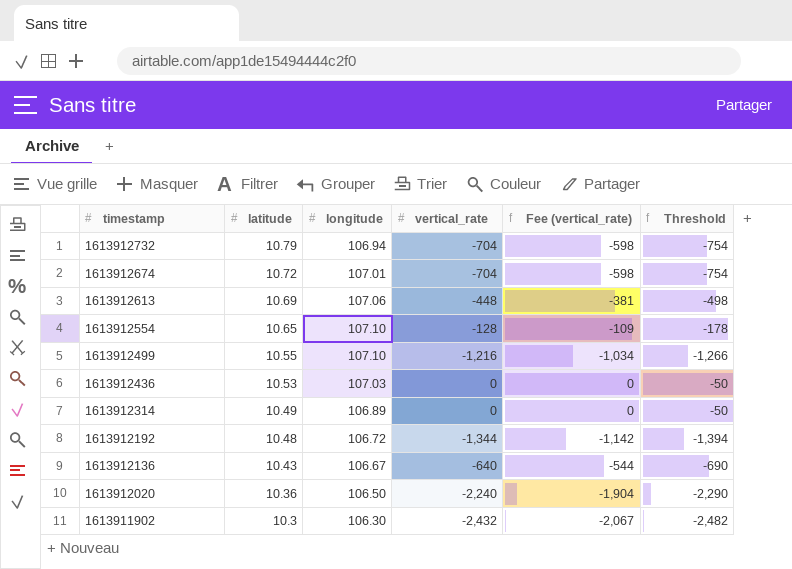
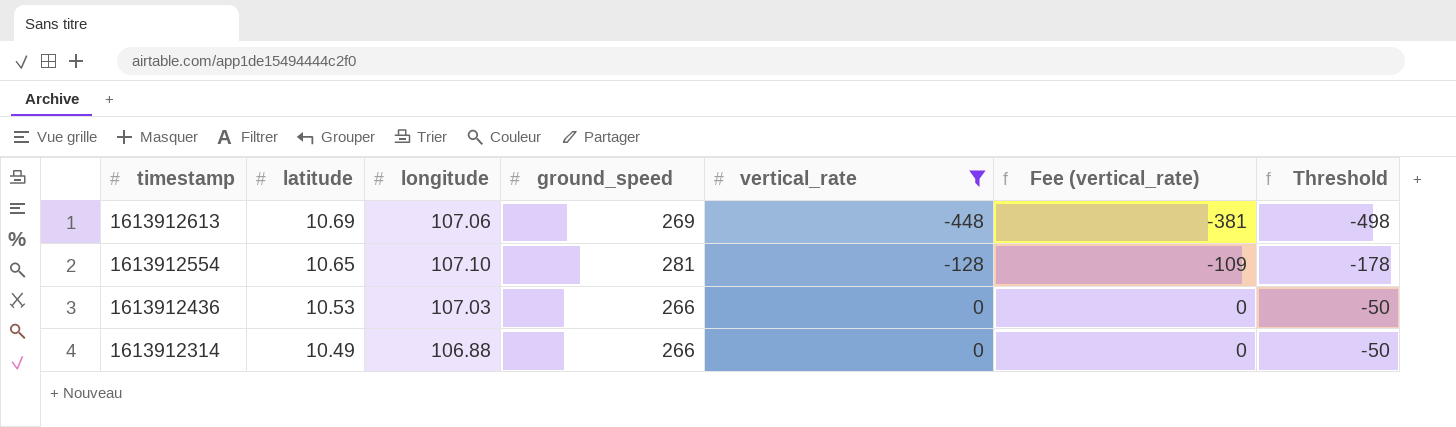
filter: none -> vertical_rate >= -448
column ground_speed | position: none -> 4
1613912314 | longitude: 106.89 -> 106.88

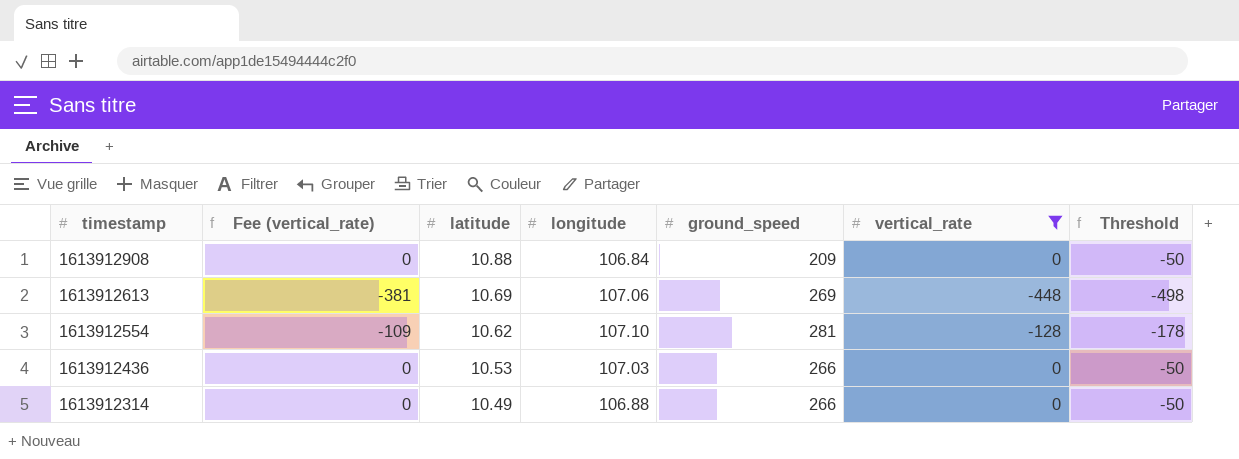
column Fee (vertical_rate) | position: 6 -> 2
row 1613912908: none -> 0 | 10.88 | 106.84 | 209 | 0 | -50
1613912554 | latitude: 10.65 -> 10.62

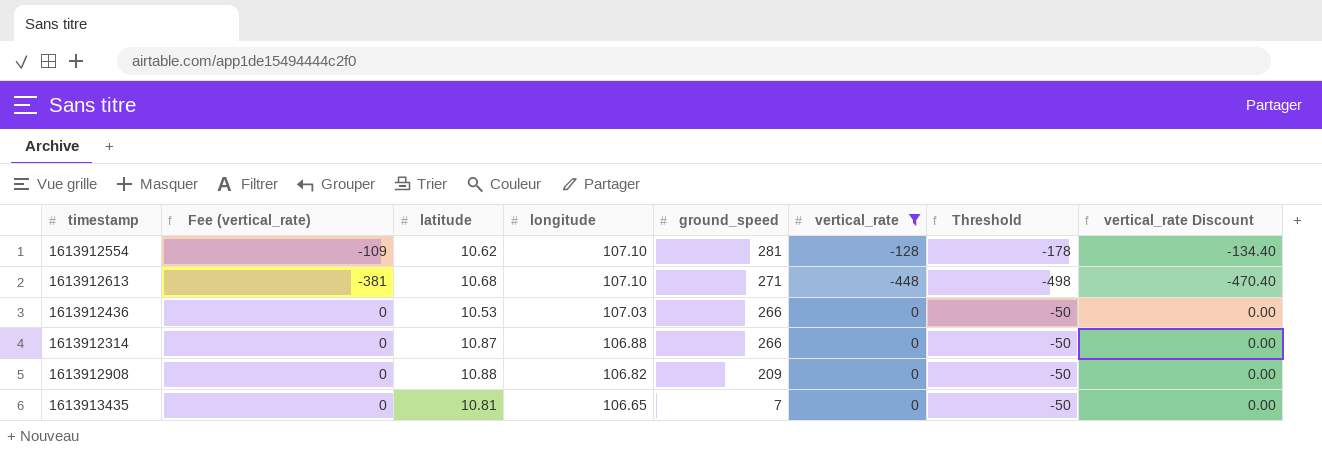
row order: timestamp descending -> longitude descending
column vertical_rate Discount | formula: none -> [vertical_rate] * 1.05
1613912613 | latitude: 10.69 -> 10.68
1613912613 | longitude: 107.06 -> 107.10
1613912613 | ground_speed: 269 -> 271
1613912314 | latitude: 10.49 -> 10.87
1613912908 | longitude: 106.84 -> 106.82
row 1613913435: none -> 0 | 10.81 | 106.65 | 7 | 0 | -50 | 0.00

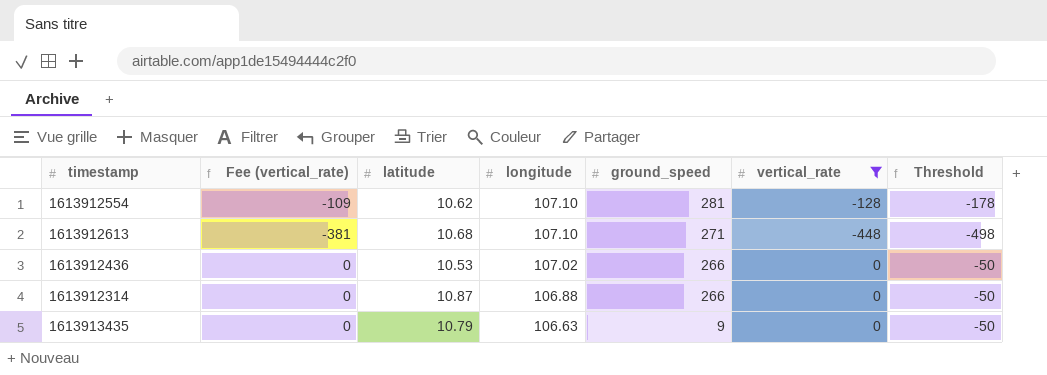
column vertical_rate Discount | formula: [vertical_rate] * 1.05 -> none
row 1613912908: 0 | 10.88 | 106.82 | 209 | 0 | -50 | 0.00 -> none
1613912436 | longitude: 107.03 -> 107.02
1613913435 | latitude: 10.81 -> 10.79
1613913435 | longitude: 106.65 -> 106.63
1613913435 | ground_speed: 7 -> 9

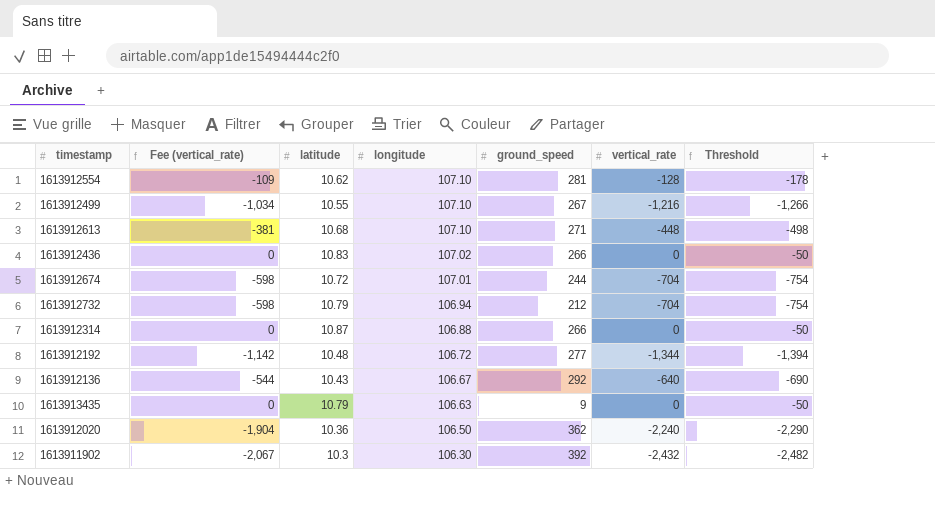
filter: vertical_rate >= -448 -> none
1613912436 | latitude: 10.53 -> 10.83

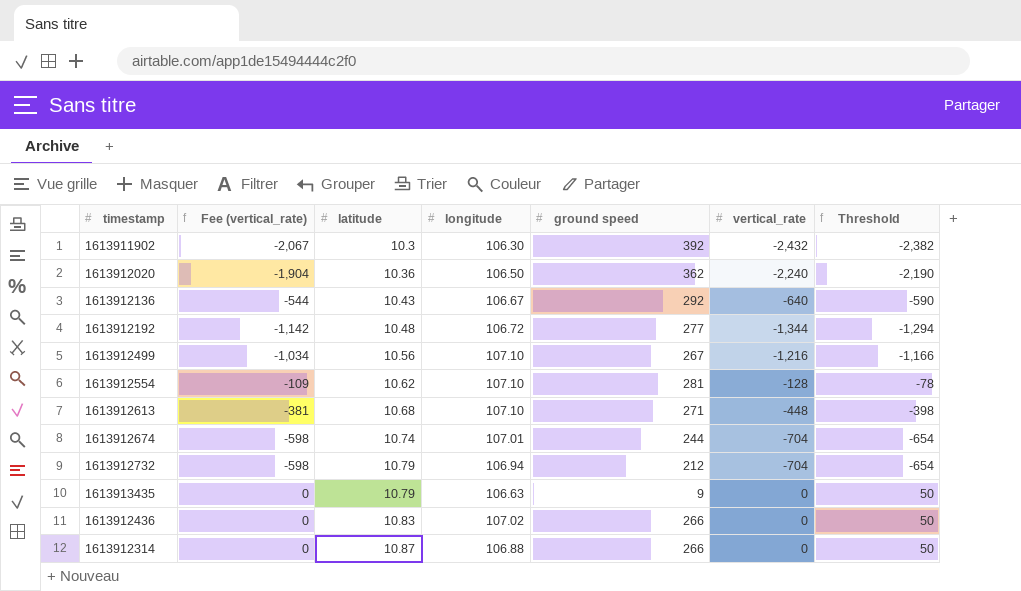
row order: longitude descending -> latitude ascending
column name: ground_speed -> ground speed
column Threshold | formula: [vertical_rate] - 50 -> [vertical_rate] + 50
1613912499 | latitude: 10.55 -> 10.56
1613912674 | latitude: 10.72 -> 10.74

